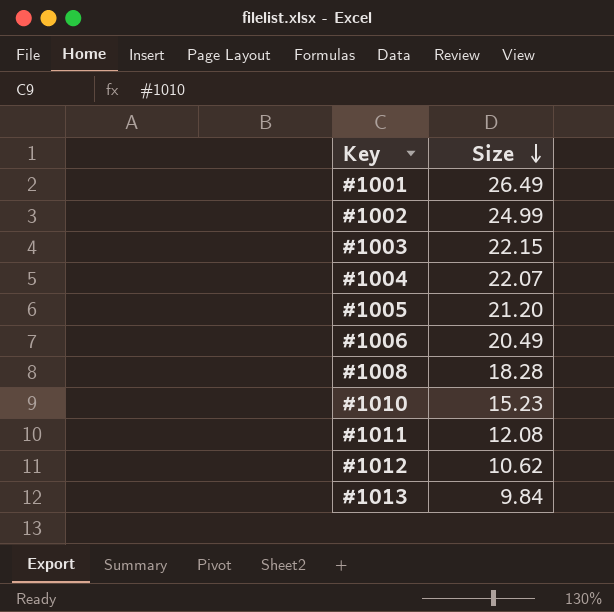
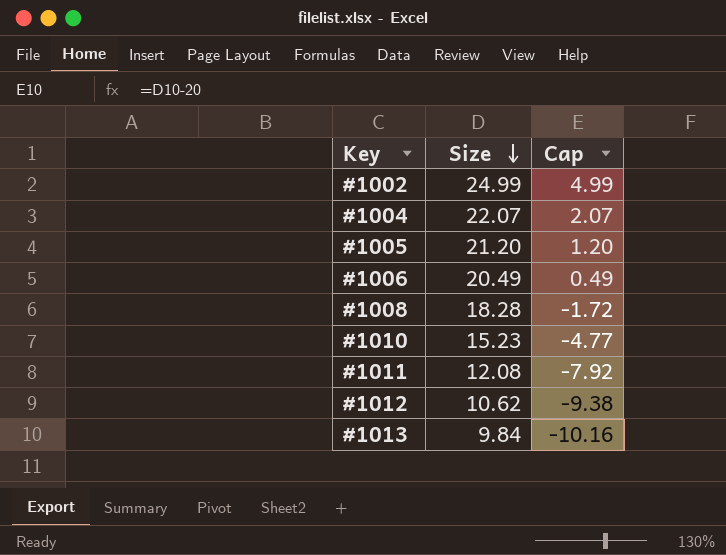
column Cap | formula: none -> [Size] - 20
row #1001: 26.49 -> none
row #1003: 22.15 -> none

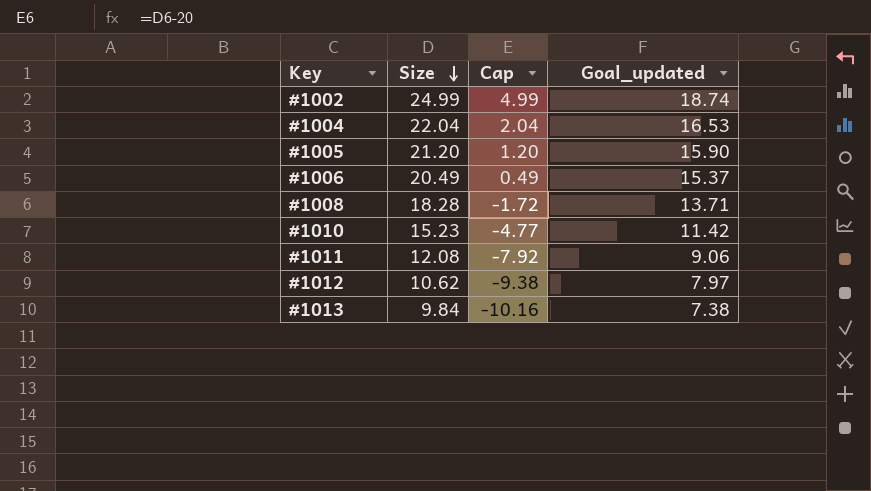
column Goal_updated | formula: none -> [Size] * 0.75
#1004 | Size: 22.07 -> 22.04
#1004 | Cap: 2.07 -> 2.04

